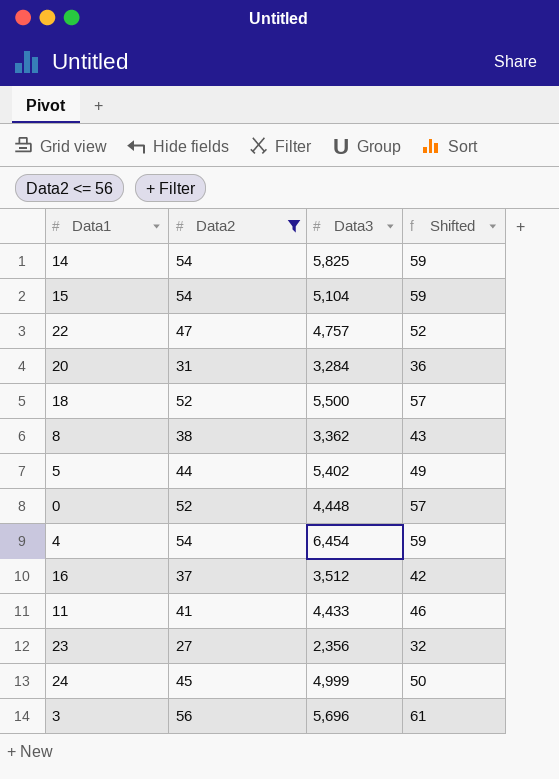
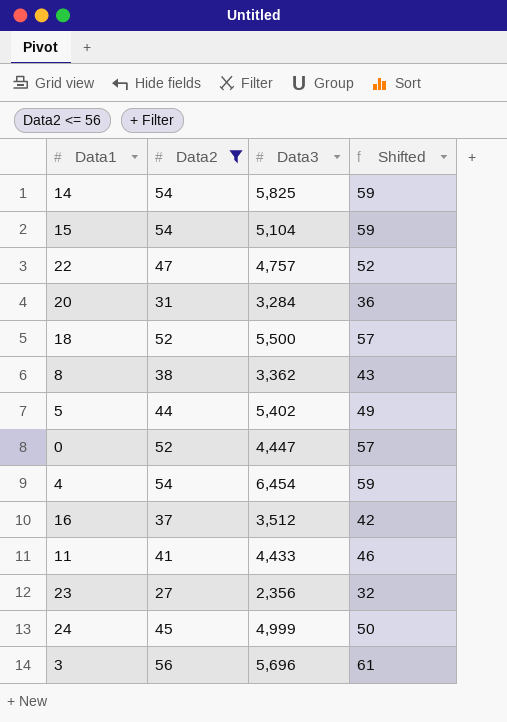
0 | Data3: 4,448 -> 4,447

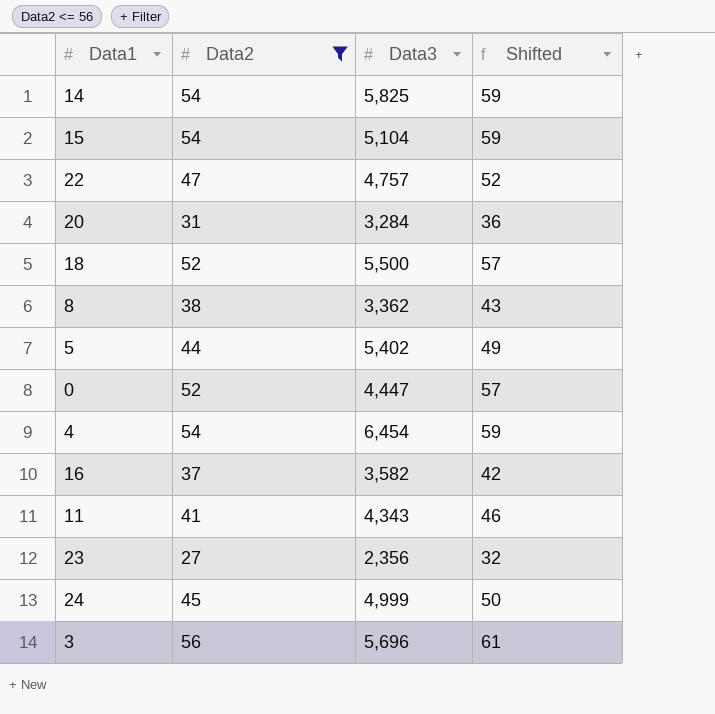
16 | Data3: 3,512 -> 3,582
11 | Data3: 4,433 -> 4,343

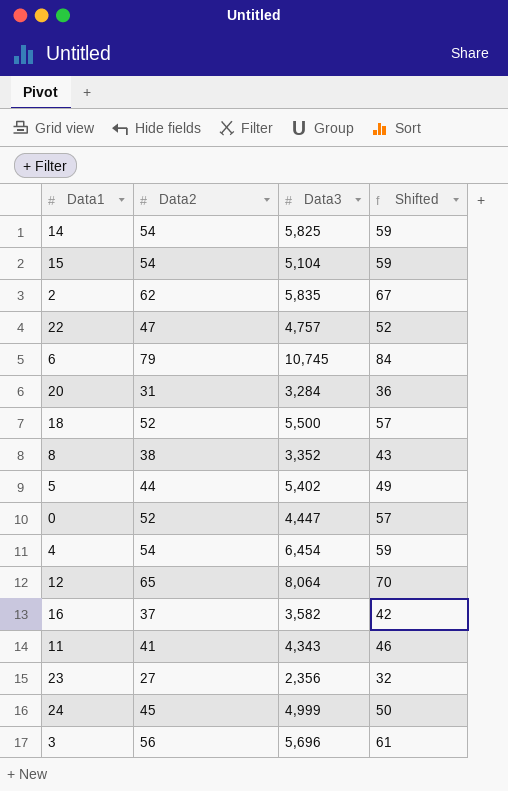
filter: Data2 <= 56 -> none
8 | Data3: 3,362 -> 3,352

